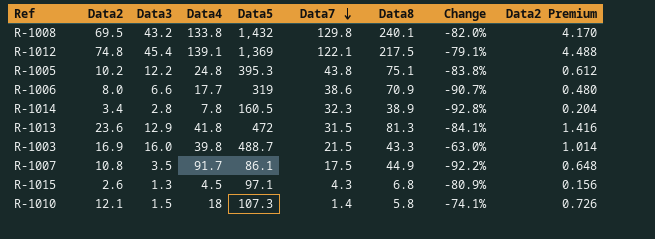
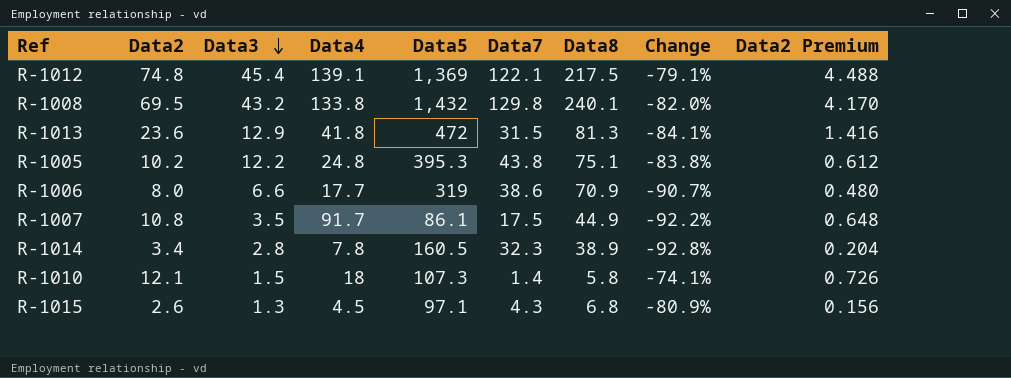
row order: Data7 descending -> Data3 descending
row R-1003: 16.9 | 16.0 | 39.8 | 488.7 | 21.5 | 43.3 | -63.0% | 1.014 -> none

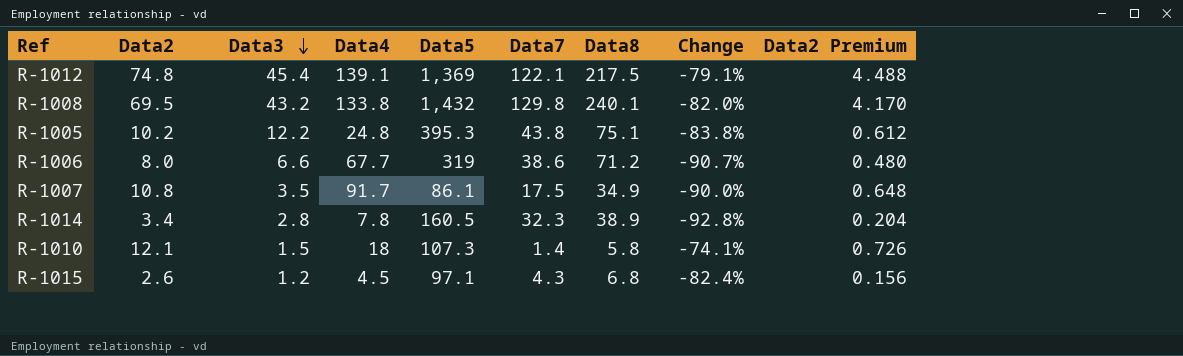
row R-1013: 23.6 | 12.9 | 41.8 | 472 | 31.5 | 81.3 | -84.1% | 1.416 -> none
R-1006 | Data4: 17.7 -> 67.7
R-1006 | Data8: 70.9 -> 71.2
R-1007 | Data8: 44.9 -> 34.9
R-1007 | Change: -92.2% -> -90.0%
R-1015 | Data3: 1.3 -> 1.2
R-1015 | Change: -80.9% -> -82.4%

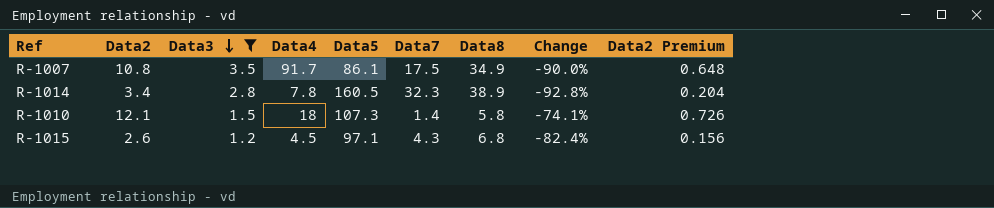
filter: none -> Data3 <= 3.5

